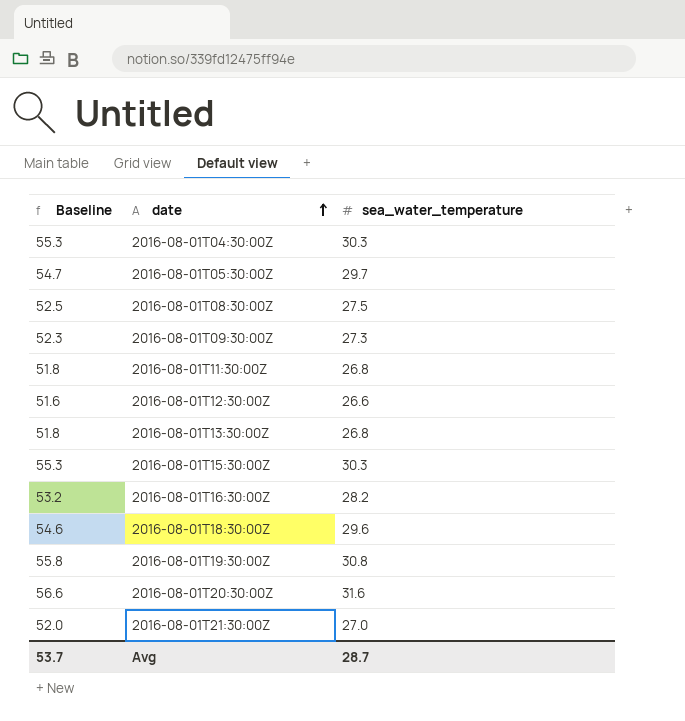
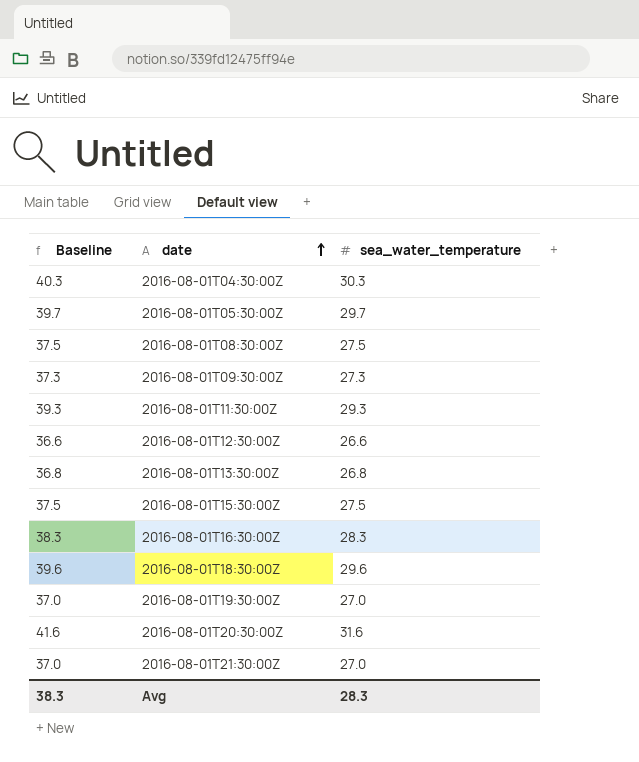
column Baseline | formula: [sea_water_temperature] + 25 -> [sea_water_temperature] + 10
2016-08-01T11:30:00Z | sea_water_temperature: 26.8 -> 29.3
2016-08-01T15:30:00Z | sea_water_temperature: 30.3 -> 27.5
2016-08-01T16:30:00Z | sea_water_temperature: 28.2 -> 28.3
2016-08-01T19:30:00Z | sea_water_temperature: 30.8 -> 27.0
Avg | Baseline: 53.7 -> 38.3
Avg | sea_water_temperature: 28.7 -> 28.3

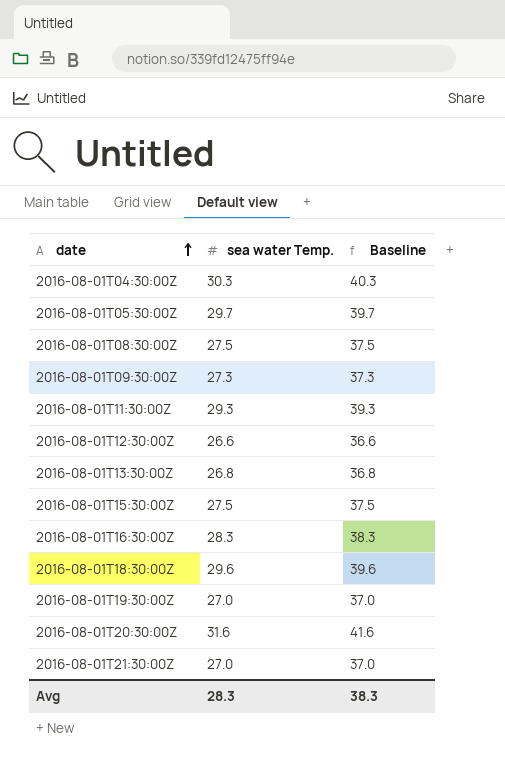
column name: sea_water_temperature -> sea water Temp.
column Baseline | position: 1 -> 3

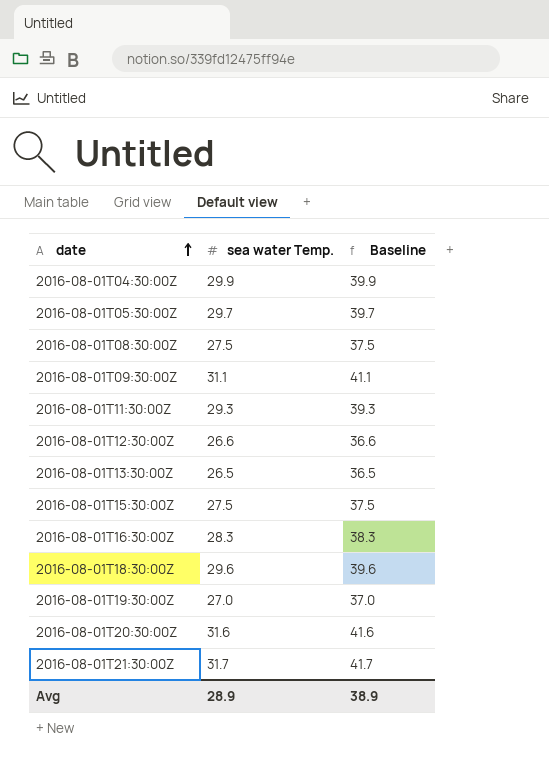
2016-08-01T04:30:00Z | sea water Temp.: 30.3 -> 29.9
2016-08-01T04:30:00Z | Baseline: 40.3 -> 39.9
2016-08-01T09:30:00Z | sea water Temp.: 27.3 -> 31.1
2016-08-01T09:30:00Z | Baseline: 37.3 -> 41.1
2016-08-01T13:30:00Z | sea water Temp.: 26.8 -> 26.5
2016-08-01T13:30:00Z | Baseline: 36.8 -> 36.5
2016-08-01T21:30:00Z | sea water Temp.: 27.0 -> 31.7
2016-08-01T21:30:00Z | Baseline: 37.0 -> 41.7
Avg | sea water Temp.: 28.3 -> 28.9
Avg | Baseline: 38.3 -> 38.9

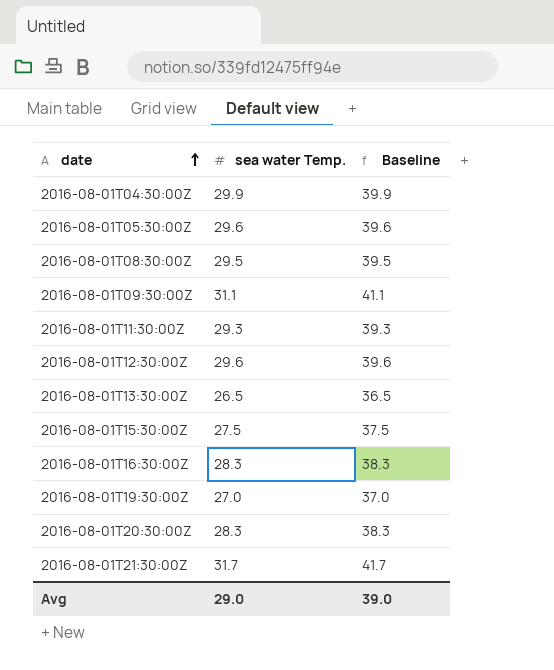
row 2016-08-01T18:30:00Z: 29.6 | 39.6 -> none
2016-08-01T05:30:00Z | sea water Temp.: 29.7 -> 29.6
2016-08-01T05:30:00Z | Baseline: 39.7 -> 39.6
2016-08-01T08:30:00Z | sea water Temp.: 27.5 -> 29.5
2016-08-01T08:30:00Z | Baseline: 37.5 -> 39.5
2016-08-01T12:30:00Z | sea water Temp.: 26.6 -> 29.6
2016-08-01T12:30:00Z | Baseline: 36.6 -> 39.6
2016-08-01T20:30:00Z | sea water Temp.: 31.6 -> 28.3
2016-08-01T20:30:00Z | Baseline: 41.6 -> 38.3
Avg | sea water Temp.: 28.9 -> 29.0
Avg | Baseline: 38.9 -> 39.0

